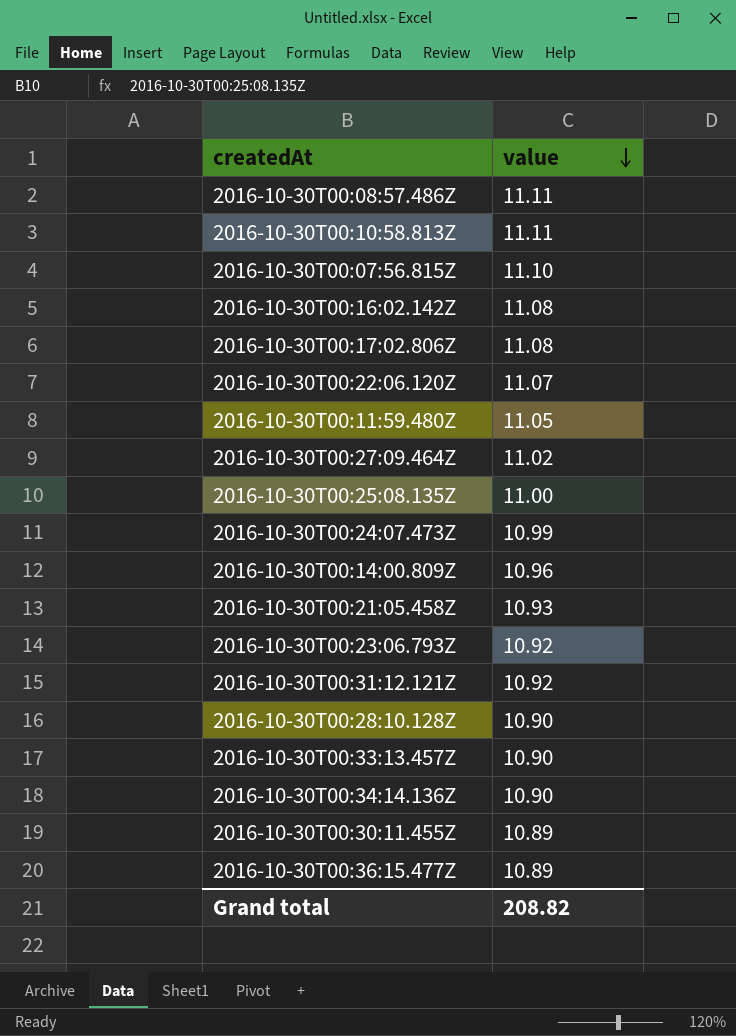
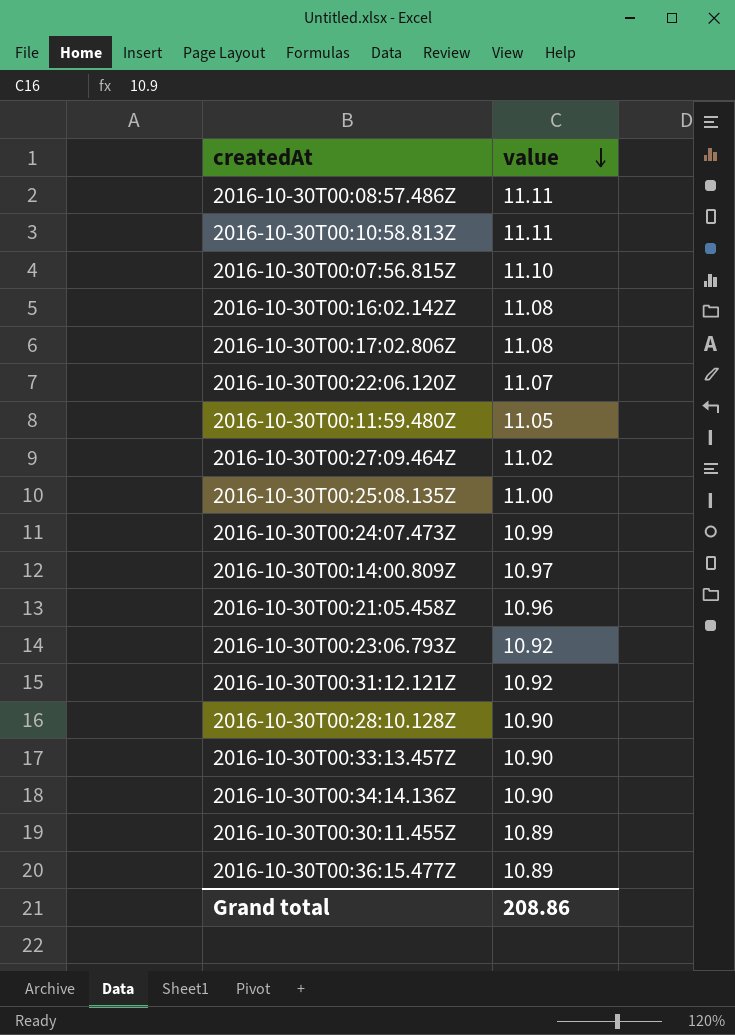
2016-10-30T00:14:00.809Z | value: 10.96 -> 10.97
2016-10-30T00:21:05.458Z | value: 10.93 -> 10.96
Grand total | value: 208.82 -> 208.86

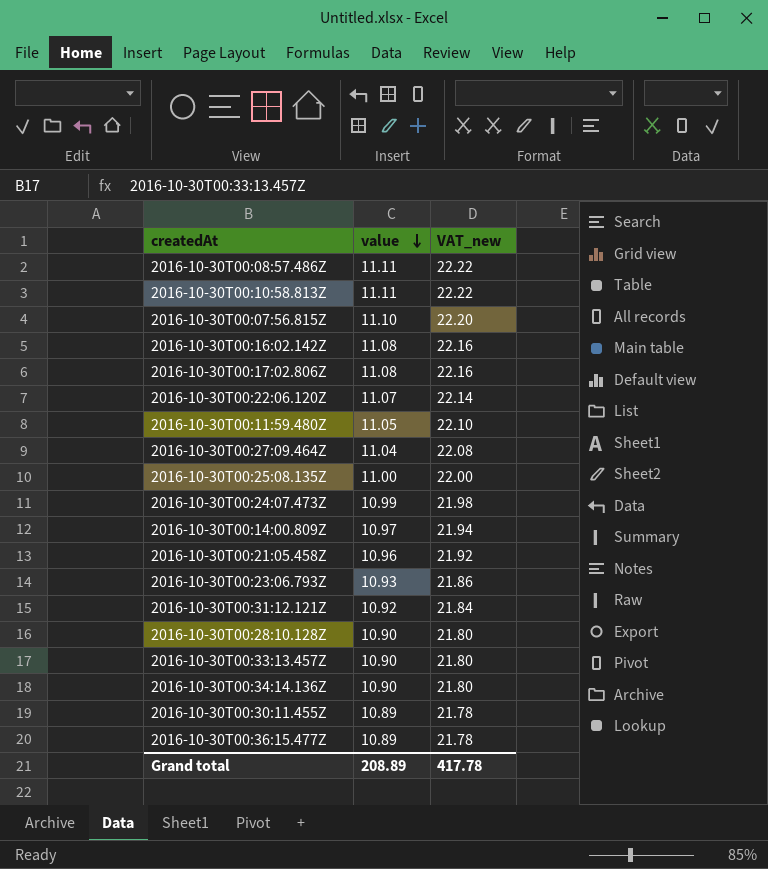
column VAT_new | formula: none -> [value] * 2
2016-10-30T00:27:09.464Z | value: 11.02 -> 11.04
2016-10-30T00:23:06.793Z | value: 10.92 -> 10.93
Grand total | value: 208.86 -> 208.89

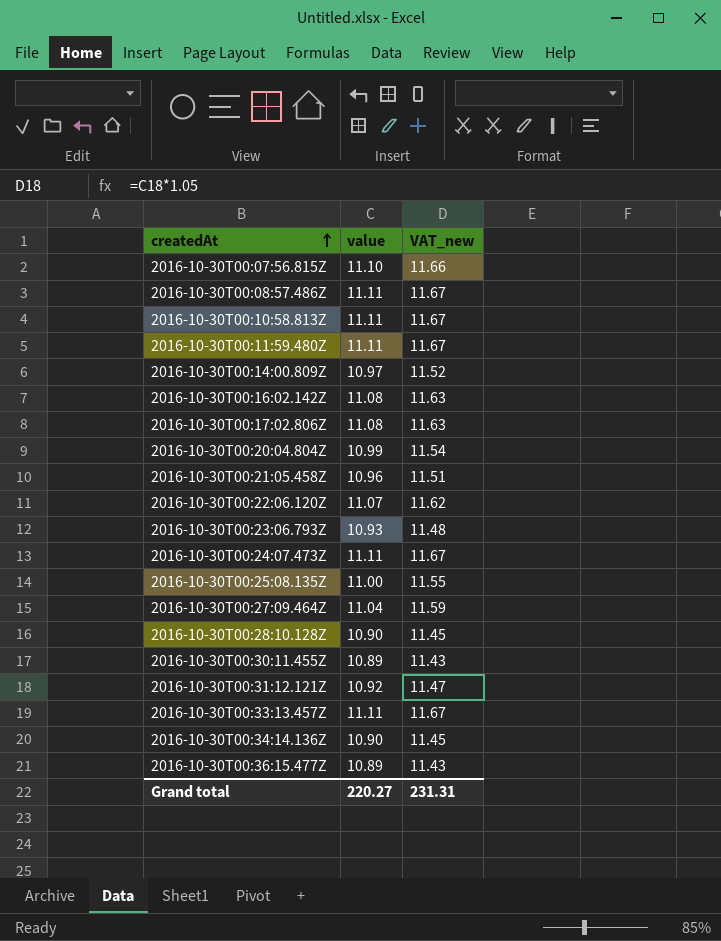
row order: value descending -> createdAt ascending
column VAT_new | formula: [value] * 2 -> [value] * 1.05
2016-10-30T00:11:59.480Z | value: 11.05 -> 11.11
row 2016-10-30T00:20:04.804Z: none -> 10.99 | 11.54
2016-10-30T00:24:07.473Z | value: 10.99 -> 11.11
2016-10-30T00:33:13.457Z | value: 10.90 -> 11.11
Grand total | value: 208.89 -> 220.27
Grand total | VAT_new: 417.78 -> 231.31

